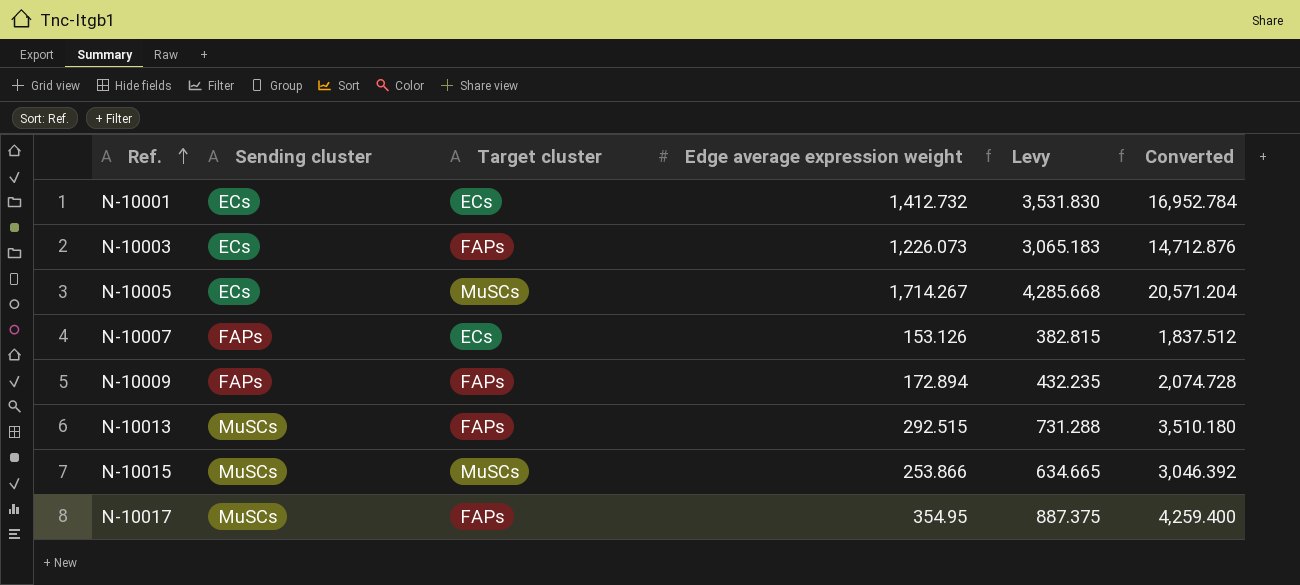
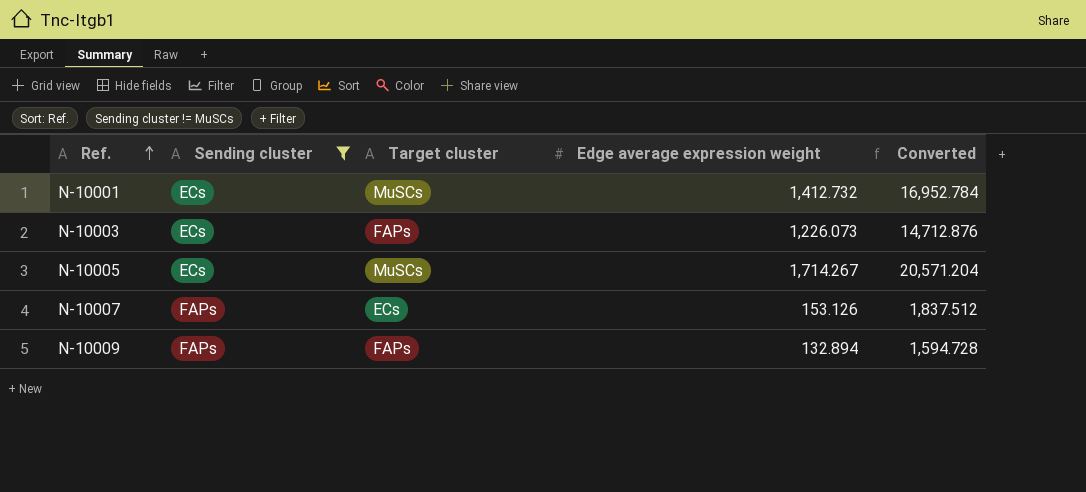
filter: none -> Sending cluster != MuSCs
column Levy | formula: [Edge average expression weight] * 2.5 -> none
N-10001 | Target cluster: ECs -> MuSCs
N-10009 | Edge average expression weight: 172.894 -> 132.894
N-10009 | Converted: 2,074.728 -> 1,594.728

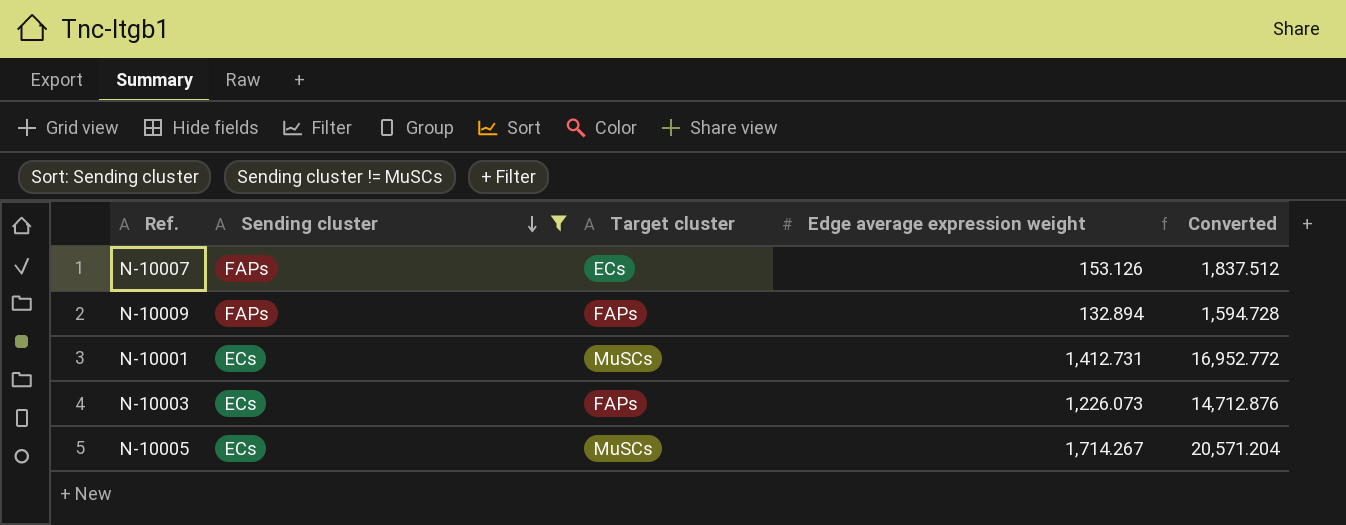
row order: Ref. ascending -> Sending cluster descending
N-10001 | Edge average expression weight: 1,412.732 -> 1,412.731
N-10001 | Converted: 16,952.784 -> 16,952.772

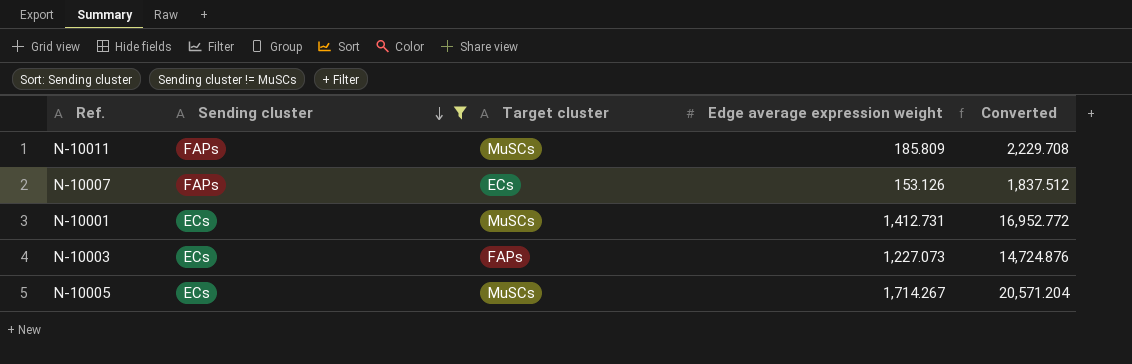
row N-10009: FAPs | FAPs | 132.894 | 1,594.728 -> none
row N-10011: none -> FAPs | MuSCs | 185.809 | 2,229.708
N-10003 | Edge average expression weight: 1,226.073 -> 1,227.073
N-10003 | Converted: 14,712.876 -> 14,724.876

